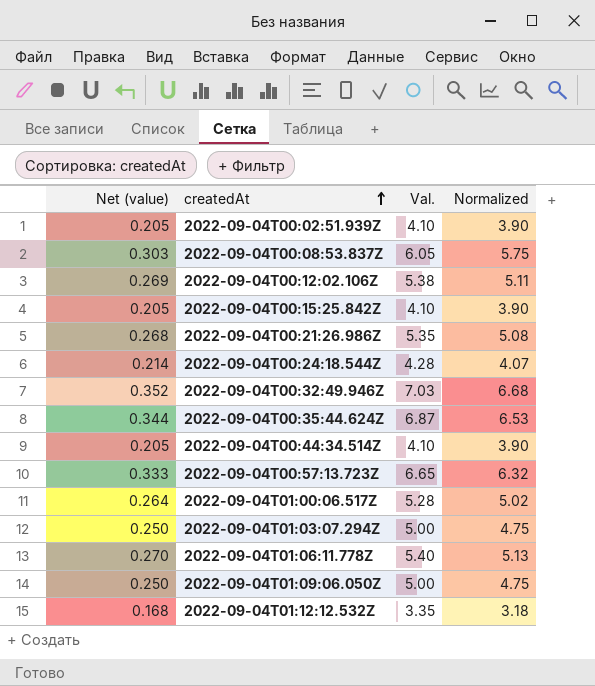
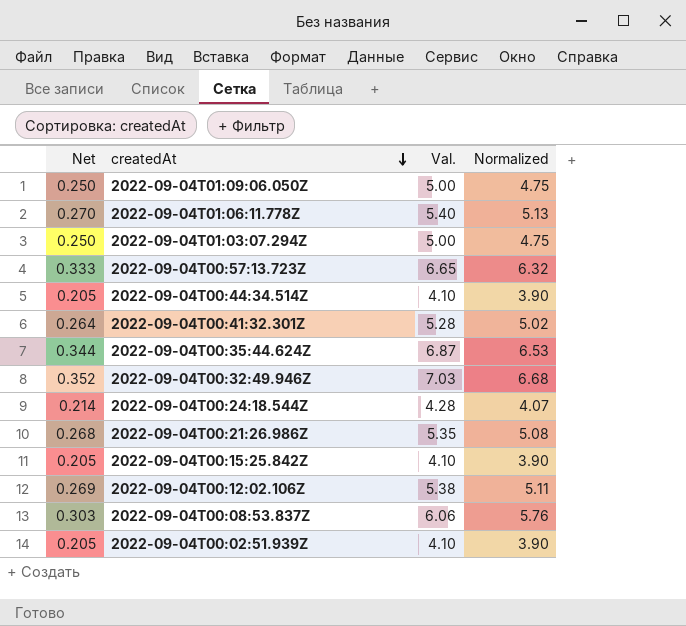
row order: createdAt ascending -> createdAt descending
column name: Net (value) -> Net
row 2022-09-04T01:00:06.517Z: 0.264 | 5.28 | 5.02 -> none
row 2022-09-04T01:12:12.532Z: 0.168 | 3.35 | 3.18 -> none
row 2022-09-04T00:41:32.301Z: none -> 0.264 | 5.28 | 5.02
2022-09-04T00:08:53.837Z | Val.: 6.05 -> 6.06
2022-09-04T00:08:53.837Z | Normalized: 5.75 -> 5.76

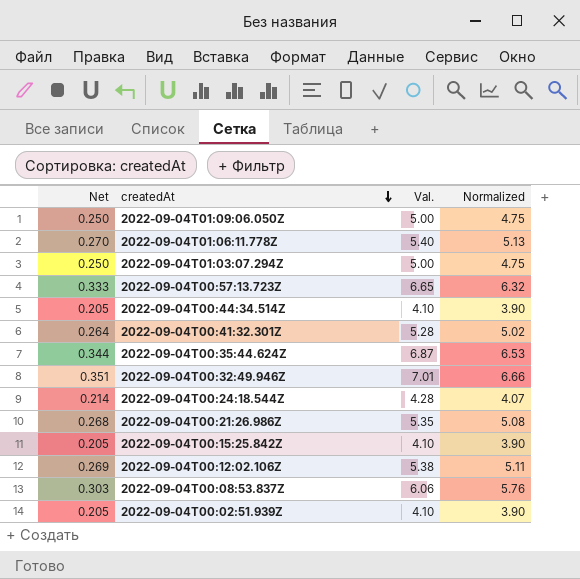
2022-09-04T00:32:49.946Z | Net: 0.352 -> 0.351
2022-09-04T00:32:49.946Z | Val.: 7.03 -> 7.01
2022-09-04T00:32:49.946Z | Normalized: 6.68 -> 6.66

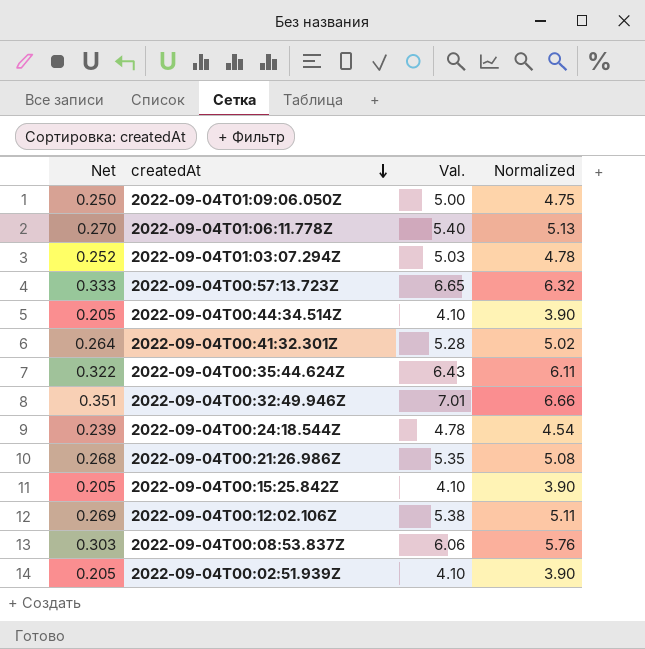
2022-09-04T01:03:07.294Z | Net: 0.250 -> 0.252
2022-09-04T01:03:07.294Z | Val.: 5.00 -> 5.03
2022-09-04T01:03:07.294Z | Normalized: 4.75 -> 4.78
2022-09-04T00:35:44.624Z | Net: 0.344 -> 0.322
2022-09-04T00:35:44.624Z | Val.: 6.87 -> 6.43
2022-09-04T00:35:44.624Z | Normalized: 6.53 -> 6.11
2022-09-04T00:24:18.544Z | Net: 0.214 -> 0.239
2022-09-04T00:24:18.544Z | Val.: 4.28 -> 4.78
2022-09-04T00:24:18.544Z | Normalized: 4.07 -> 4.54

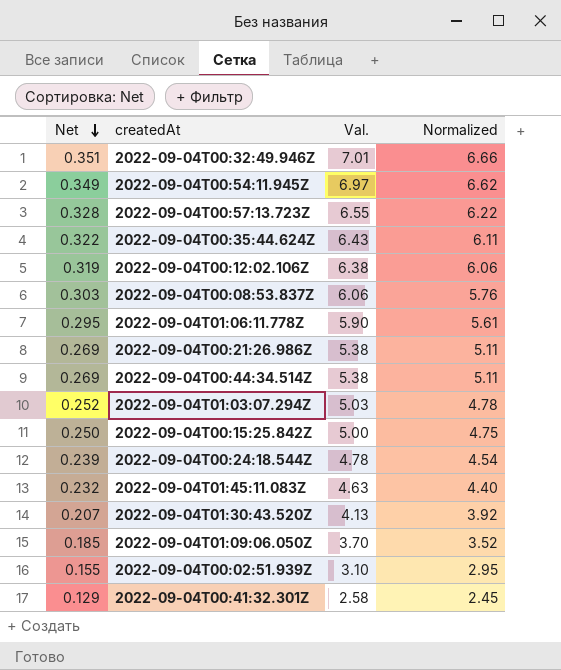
row order: createdAt descending -> Net descending
row 2022-09-04T00:54:11.945Z: none -> 0.349 | 6.97 | 6.62
2022-09-04T00:57:13.723Z | Net: 0.333 -> 0.328
2022-09-04T00:57:13.723Z | Val.: 6.65 -> 6.55
2022-09-04T00:57:13.723Z | Normalized: 6.32 -> 6.22
2022-09-04T00:12:02.106Z | Net: 0.269 -> 0.319
2022-09-04T00:12:02.106Z | Val.: 5.38 -> 6.38
2022-09-04T00:12:02.106Z | Normalized: 5.11 -> 6.06
2022-09-04T01:06:11.778Z | Net: 0.270 -> 0.295
2022-09-04T01:06:11.778Z | Val.: 5.40 -> 5.90
2022-09-04T01:06:11.778Z | Normalized: 5.13 -> 5.61
2022-09-04T00:21:26.986Z | Net: 0.268 -> 0.269
2022-09-04T00:21:26.986Z | Val.: 5.35 -> 5.38
2022-09-04T00:21:26.986Z | Normalized: 5.08 -> 5.11
2022-09-04T00:44:34.514Z | Net: 0.205 -> 0.269
2022-09-04T00:44:34.514Z | Val.: 4.10 -> 5.38
2022-09-04T00:44:34.514Z | Normalized: 3.90 -> 5.11
2022-09-04T00:15:25.842Z | Net: 0.205 -> 0.250
2022-09-04T00:15:25.842Z | Val.: 4.10 -> 5.00
2022-09-04T00:15:25.842Z | Normalized: 3.90 -> 4.75
row 2022-09-04T01:45:11.083Z: none -> 0.232 | 4.63 | 4.40
row 2022-09-04T01:30:43.520Z: none -> 0.207 | 4.13 | 3.92
2022-09-04T01:09:06.050Z | Net: 0.250 -> 0.185
2022-09-04T01:09:06.050Z | Val.: 5.00 -> 3.70
2022-09-04T01:09:06.050Z | Normalized: 4.75 -> 3.52
2022-09-04T00:02:51.939Z | Net: 0.205 -> 0.155
2022-09-04T00:02:51.939Z | Val.: 4.10 -> 3.10
2022-09-04T00:02:51.939Z | Normalized: 3.90 -> 2.95
2022-09-04T00:41:32.301Z | Net: 0.264 -> 0.129
2022-09-04T00:41:32.301Z | Val.: 5.28 -> 2.58
2022-09-04T00:41:32.301Z | Normalized: 5.02 -> 2.45

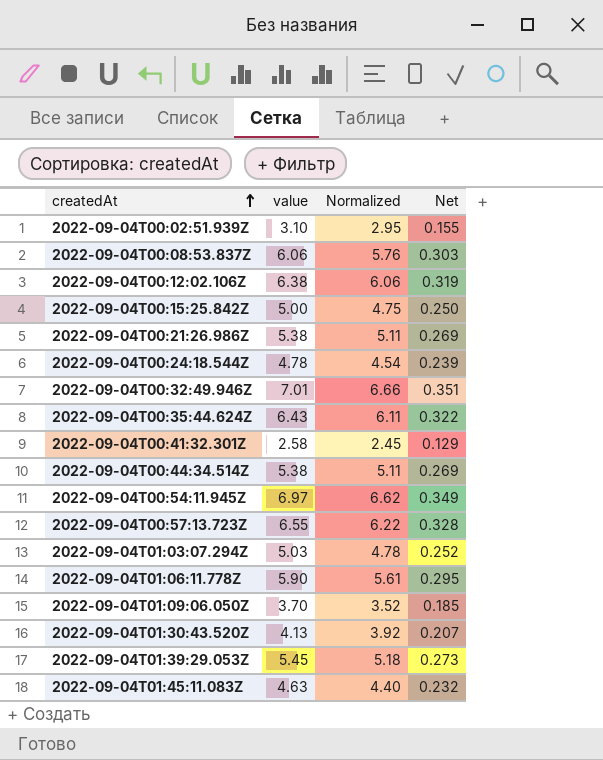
row order: Net descending -> createdAt ascending
column name: Val. -> value
column Net | position: 1 -> 4
row 2022-09-04T01:39:29.053Z: none -> 5.45 | 5.18 | 0.273

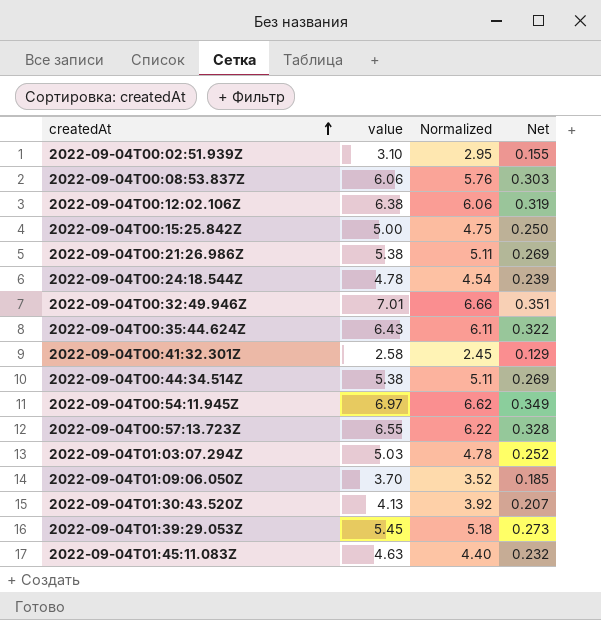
row 2022-09-04T01:06:11.778Z: 5.90 | 5.61 | 0.295 -> none

